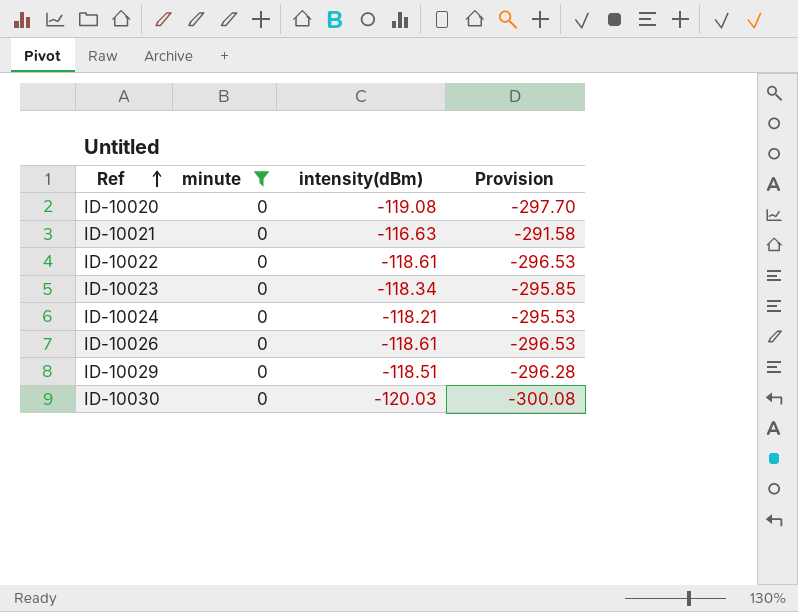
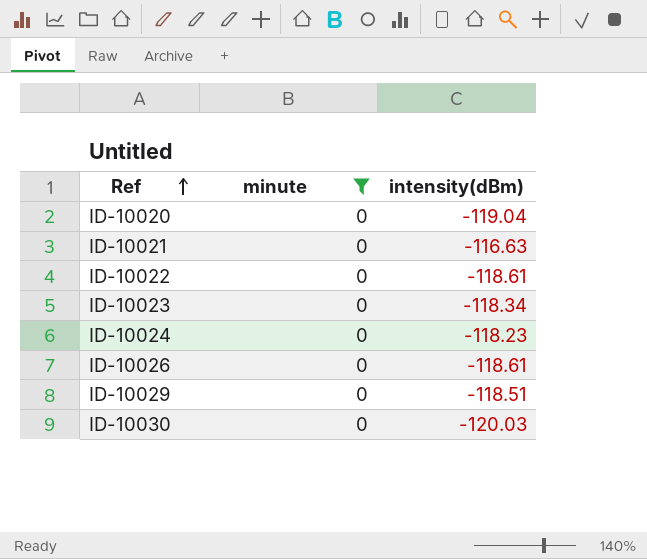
column Provision | formula: [intensity(dBm)] * 2.5 -> none
ID-10020 | intensity(dBm): -119.08 -> -119.04
ID-10024 | intensity(dBm): -118.21 -> -118.23

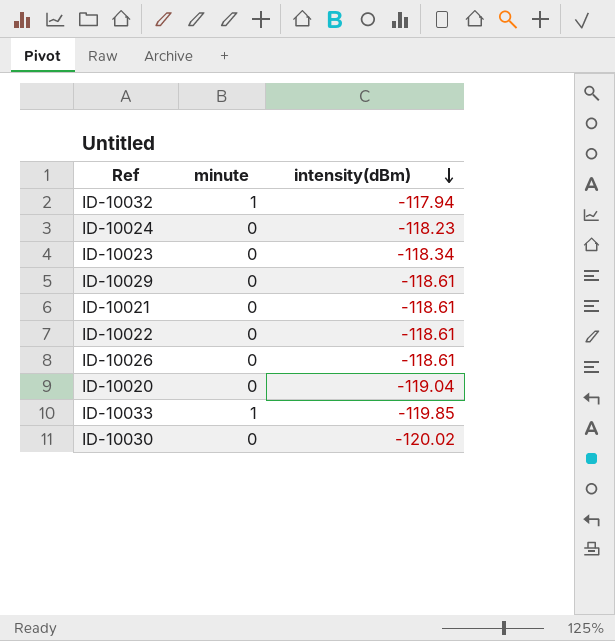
filter: minute = 0 -> none
row order: Ref ascending -> intensity(dBm) descending
ID-10029 | intensity(dBm): -118.51 -> -118.61
ID-10021 | intensity(dBm): -116.63 -> -118.61
ID-10030 | intensity(dBm): -120.03 -> -120.02

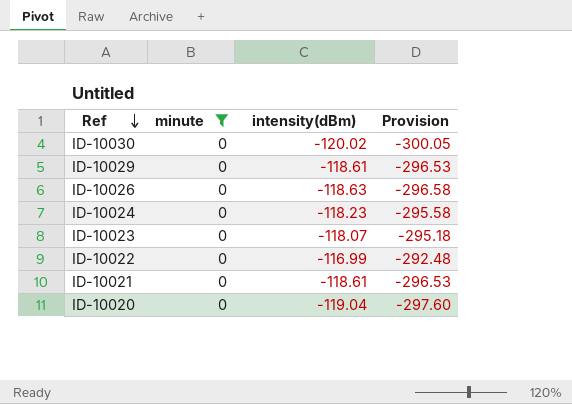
filter: none -> minute = 0
row order: intensity(dBm) descending -> Ref descending
column Provision | formula: none -> [intensity(dBm)] * 2.5
ID-10026 | intensity(dBm): -118.61 -> -118.63
ID-10023 | intensity(dBm): -118.34 -> -118.07
ID-10022 | intensity(dBm): -118.61 -> -116.99

